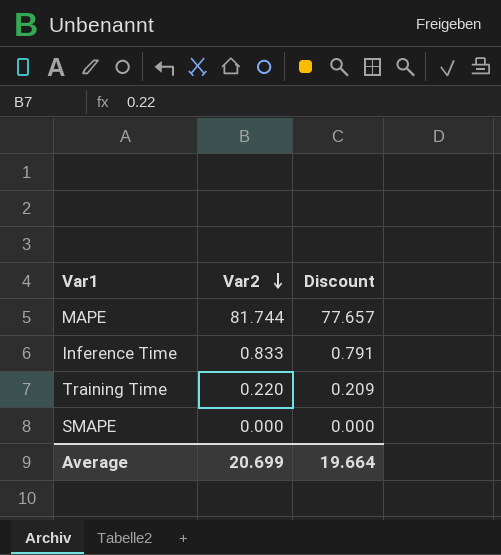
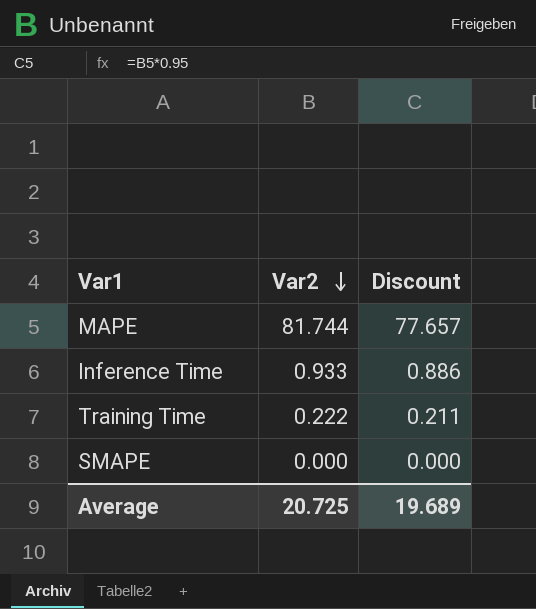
Inference Time | Var2: 0.833 -> 0.933
Inference Time | Discount: 0.791 -> 0.886
Training Time | Var2: 0.220 -> 0.222
Training Time | Discount: 0.209 -> 0.211
Average | Var2: 20.699 -> 20.725
Average | Discount: 19.664 -> 19.689

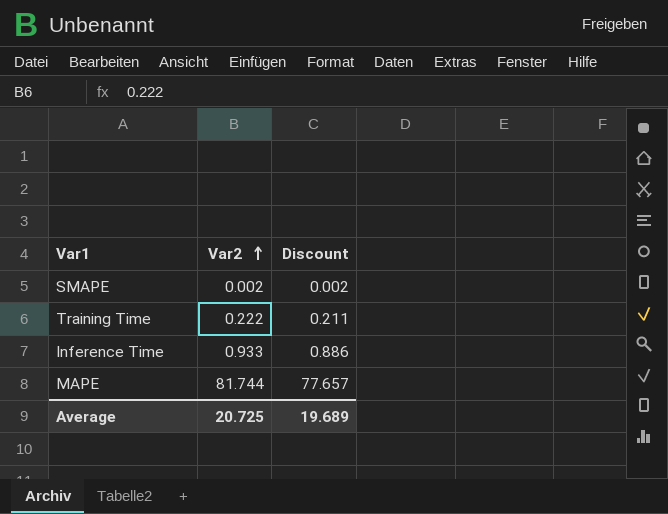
row order: Var2 descending -> Var2 ascending
SMAPE | Var2: 0.000 -> 0.002
SMAPE | Discount: 0.000 -> 0.002

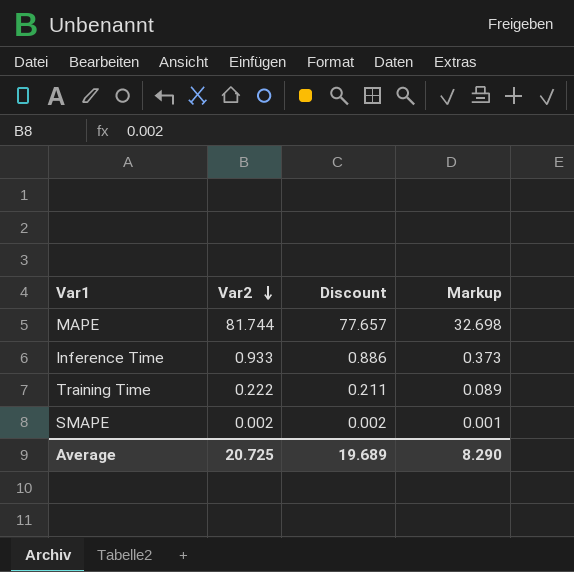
row order: Var2 ascending -> Var2 descending
column Markup | formula: none -> [Var2] * 0.4

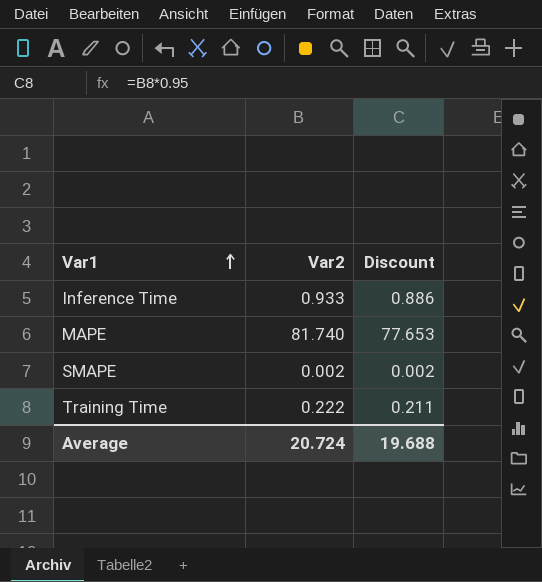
row order: Var2 descending -> Var1 ascending
column Markup | formula: [Var2] * 0.4 -> none
MAPE | Var2: 81.744 -> 81.740
MAPE | Discount: 77.657 -> 77.653
Average | Var2: 20.725 -> 20.724
Average | Discount: 19.689 -> 19.688

